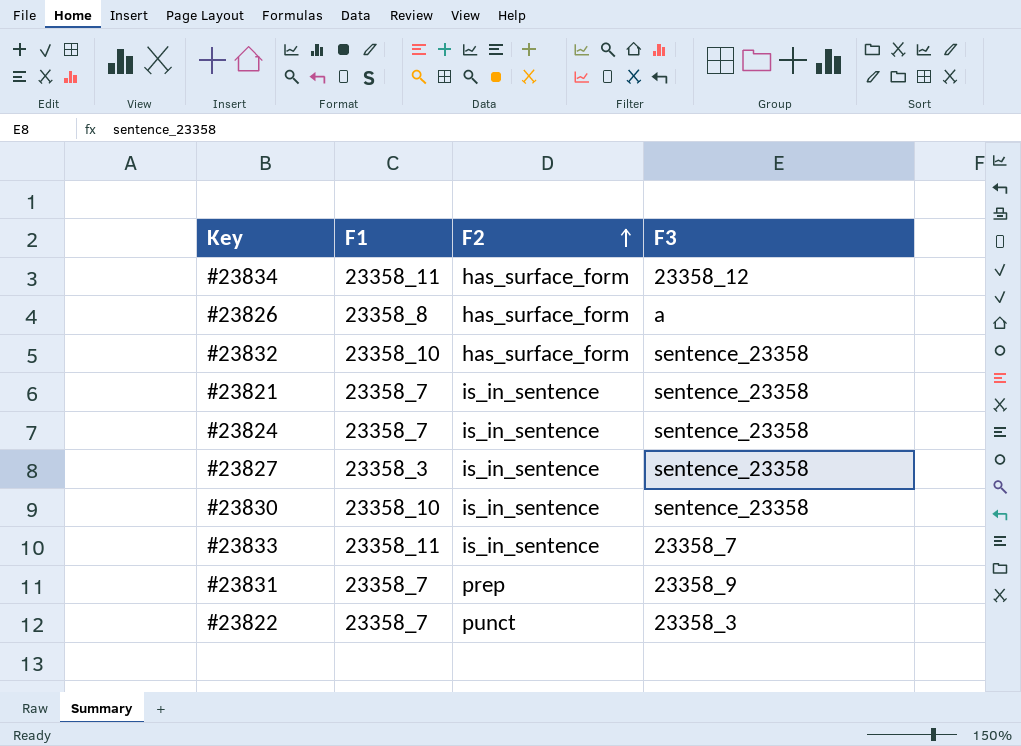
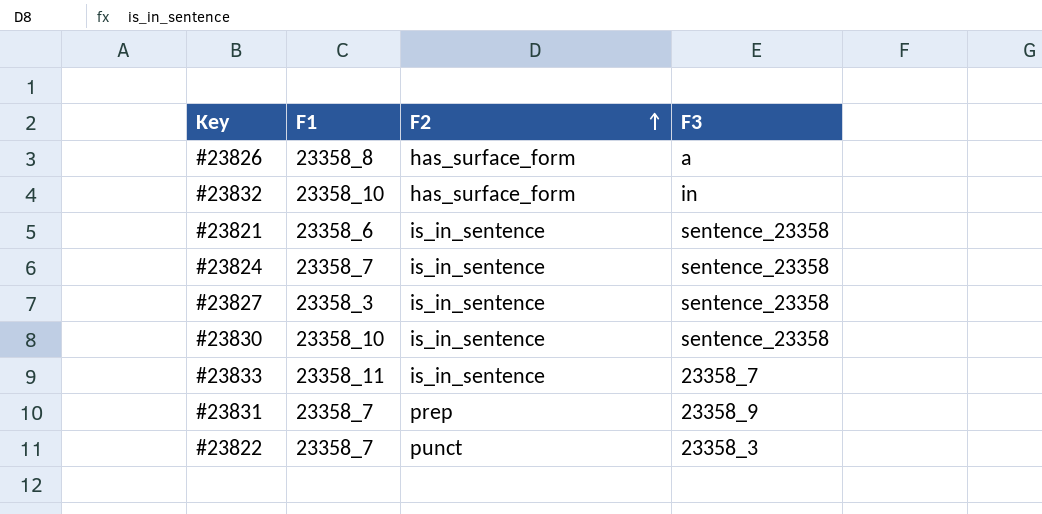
row #23834: 23358_11 | has_surface_form | 23358_12 -> none
#23832 | F3: sentence_23358 -> in
#23821 | F1: 23358_7 -> 23358_6

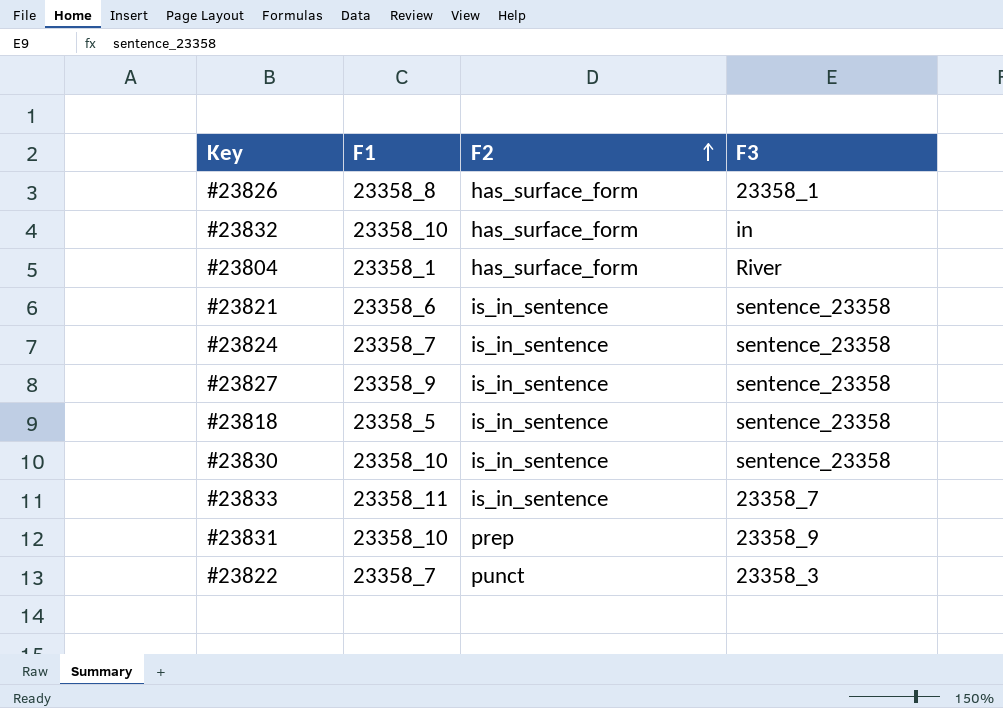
#23826 | F3: a -> 23358_1
row #23804: none -> 23358_1 | has_surface_form | River
#23827 | F1: 23358_3 -> 23358_9
row #23818: none -> 23358_5 | is_in_sentence | sentence_23358
#23831 | F1: 23358_7 -> 23358_10

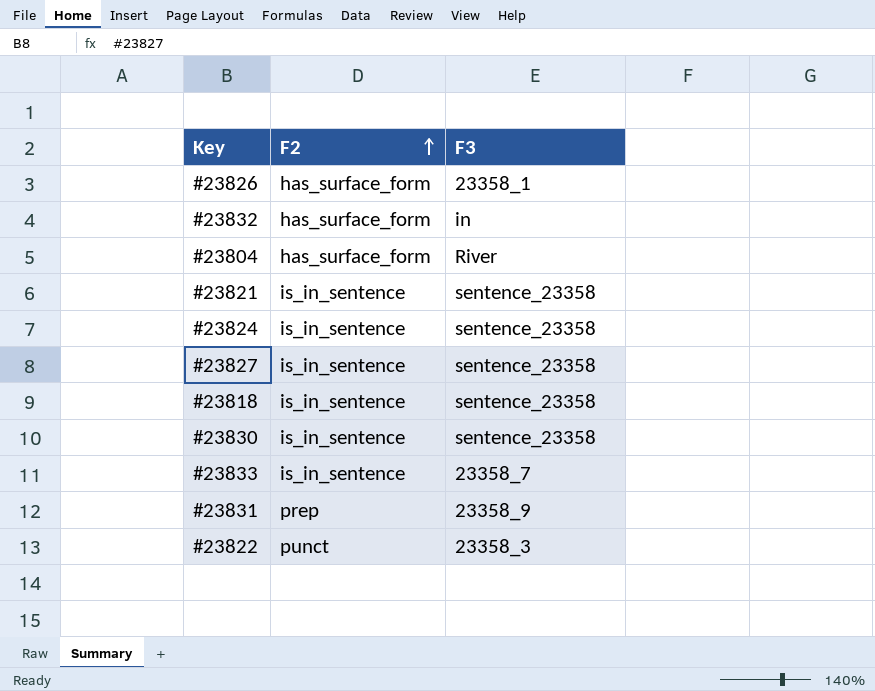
column F1 | position: 2 -> none

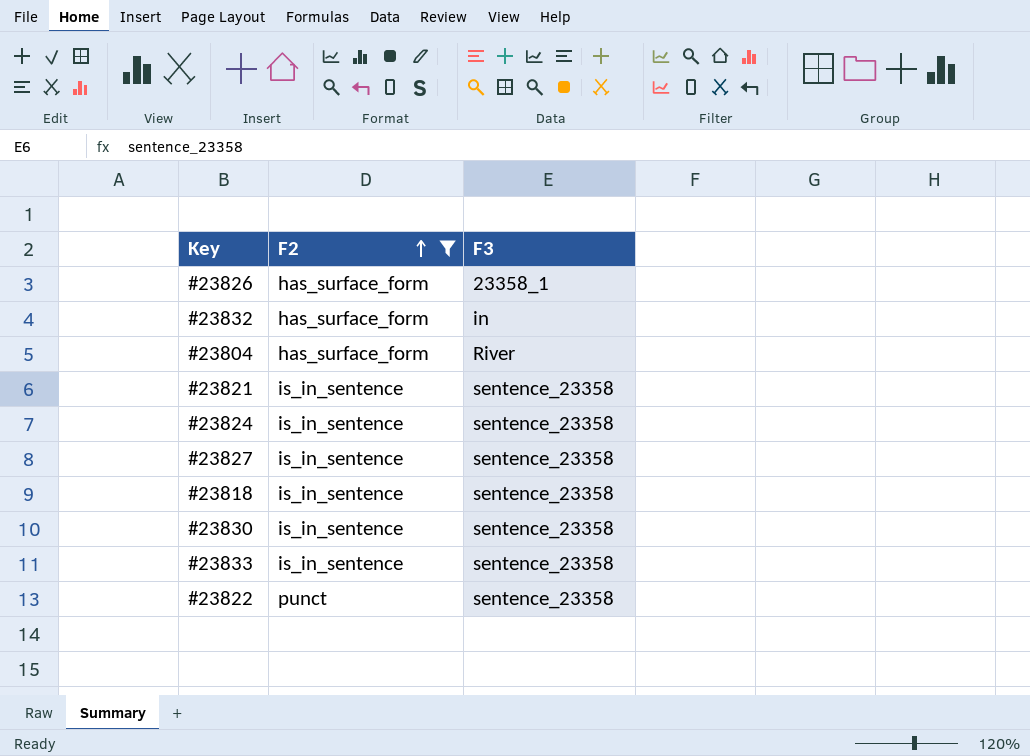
filter: none -> F2 != prep
#23833 | F3: 23358_7 -> sentence_23358
#23822 | F3: 23358_3 -> sentence_23358

